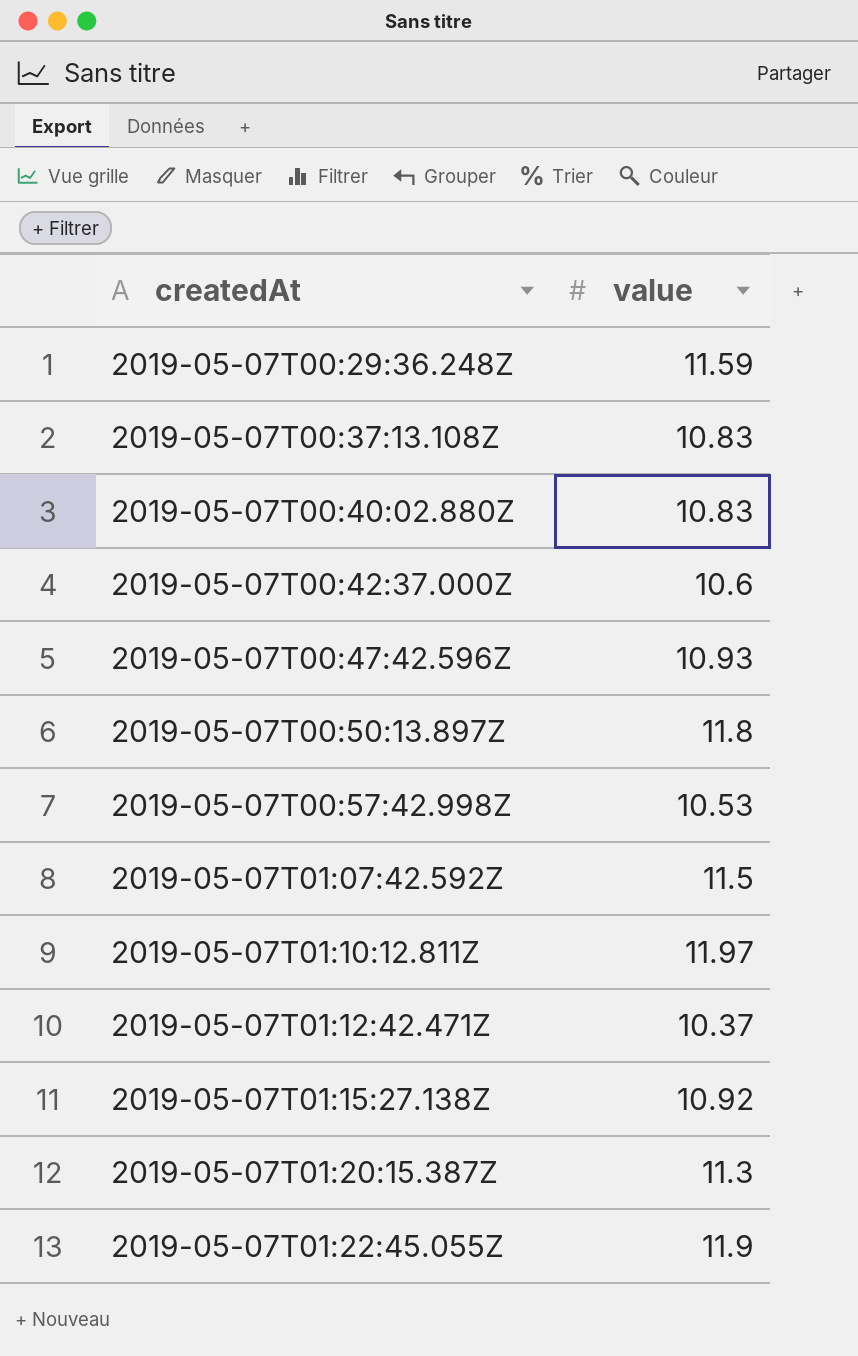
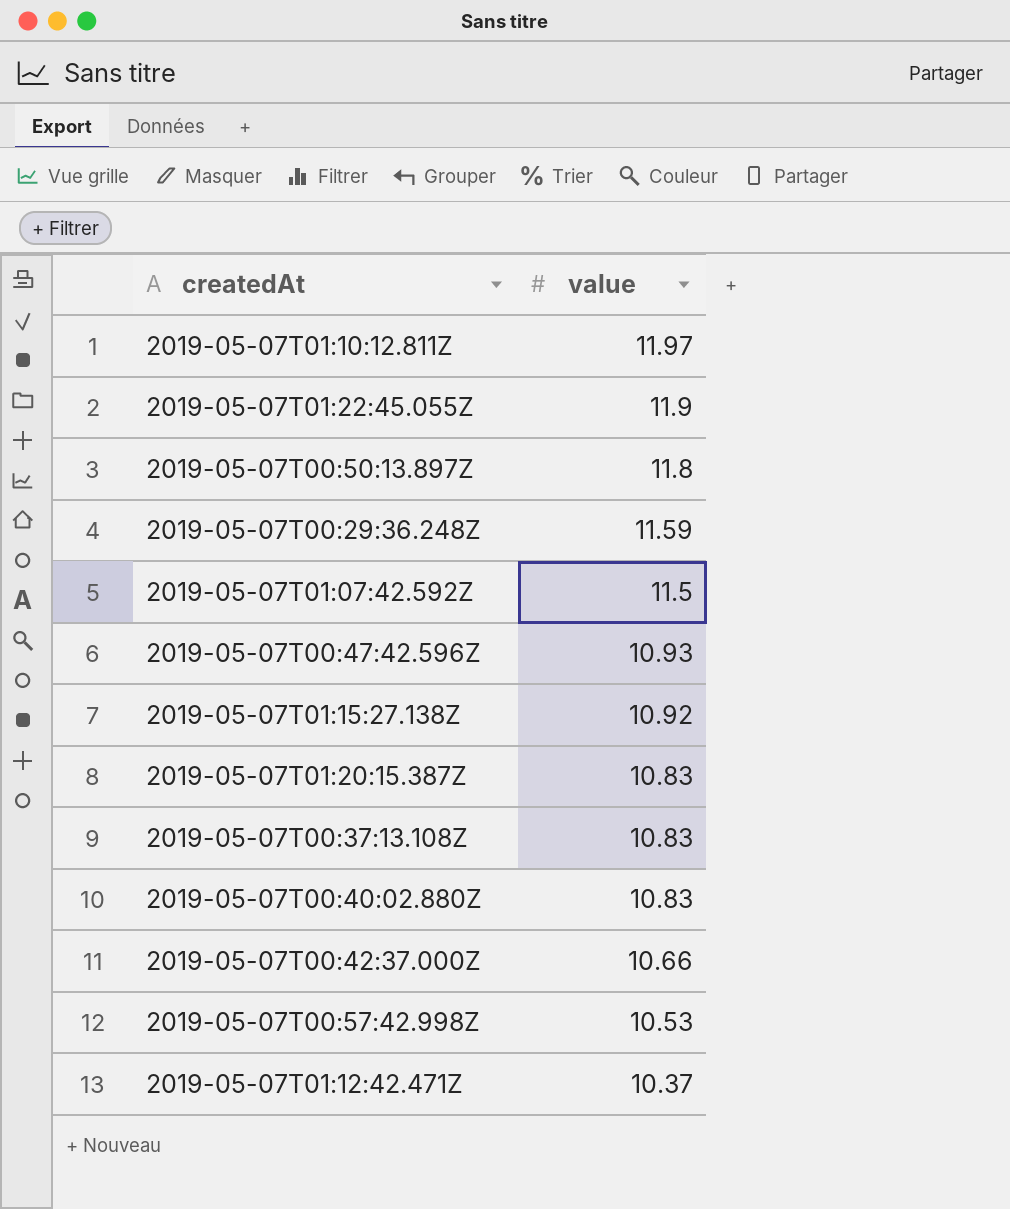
row order: createdAt ascending -> value descending
2019-05-07T01:20:15.387Z | value: 11.3 -> 10.83
2019-05-07T00:42:37.000Z | value: 10.6 -> 10.66

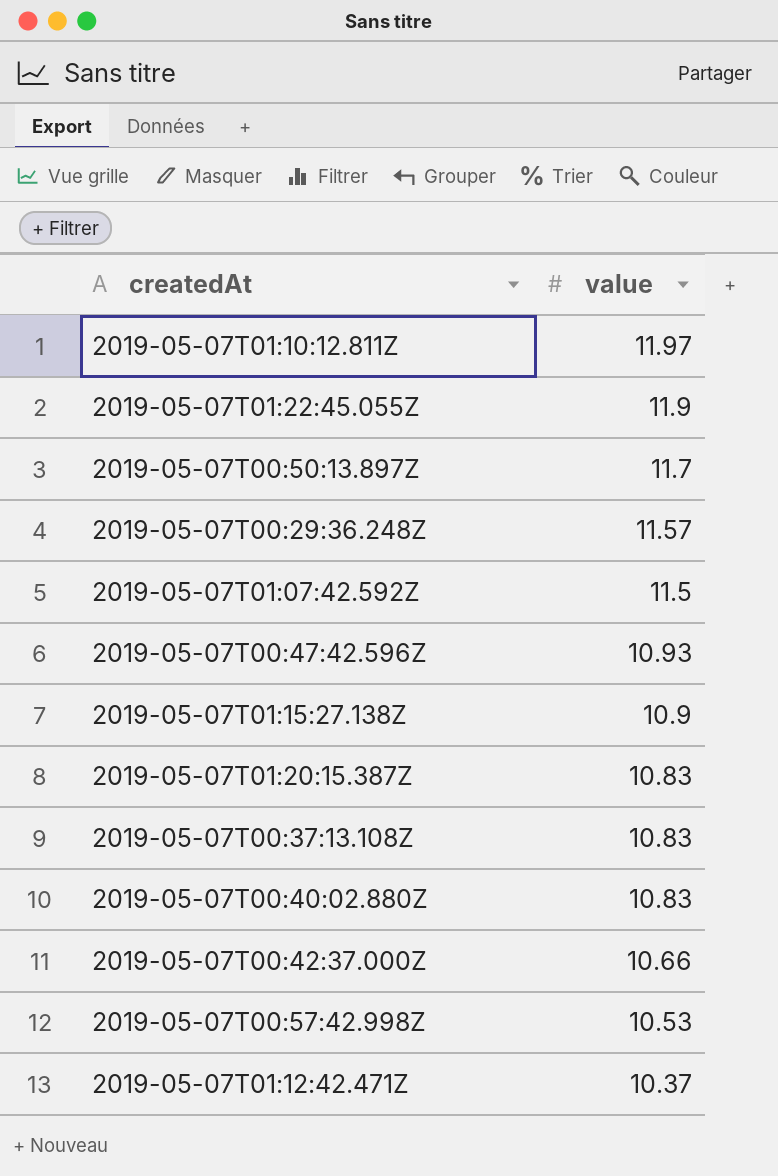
2019-05-07T00:50:13.897Z | value: 11.8 -> 11.7
2019-05-07T00:29:36.248Z | value: 11.59 -> 11.57
2019-05-07T01:15:27.138Z | value: 10.92 -> 10.9

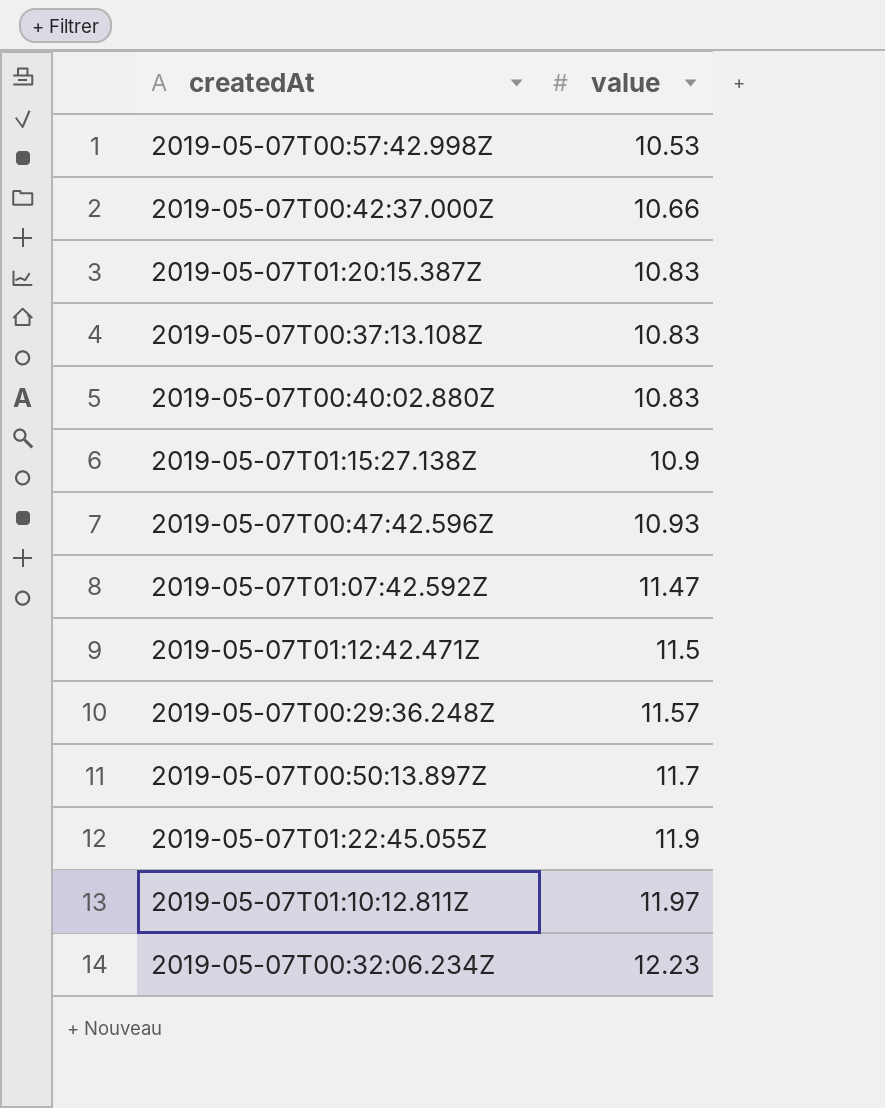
row order: value descending -> value ascending
2019-05-07T01:07:42.592Z | value: 11.5 -> 11.47
2019-05-07T01:12:42.471Z | value: 10.37 -> 11.5
row 2019-05-07T00:32:06.234Z: none -> 12.23

